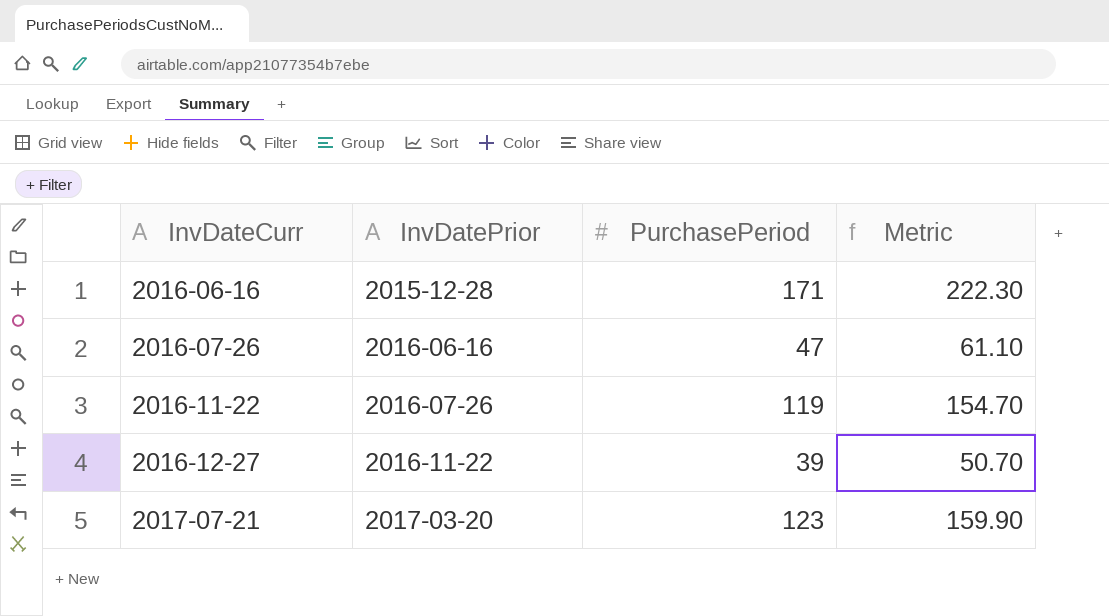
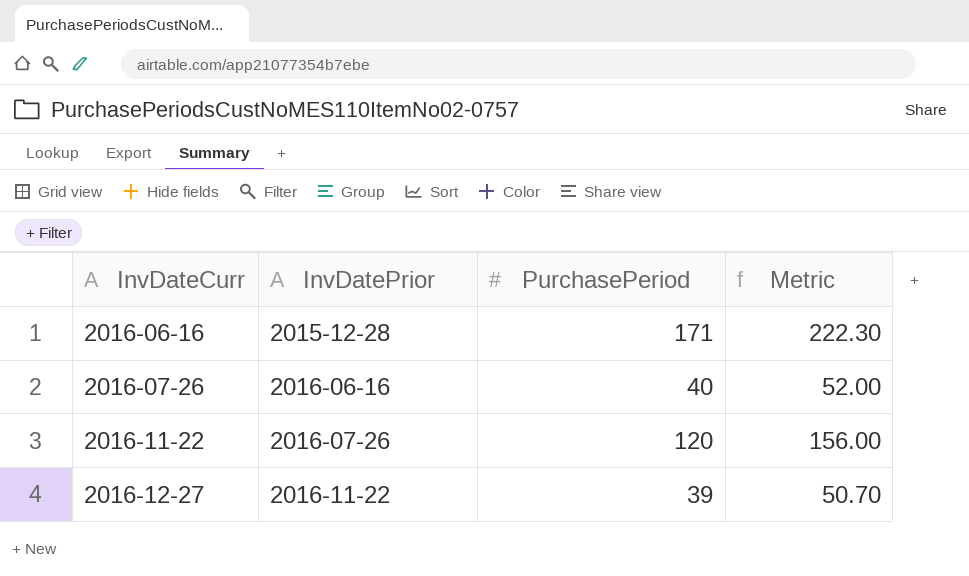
row 2017-07-21: 2017-03-20 | 123 | 159.90 -> none
2016-07-26 | PurchasePeriod: 47 -> 40
2016-07-26 | Metric: 61.10 -> 52.00
2016-11-22 | PurchasePeriod: 119 -> 120
2016-11-22 | Metric: 154.70 -> 156.00

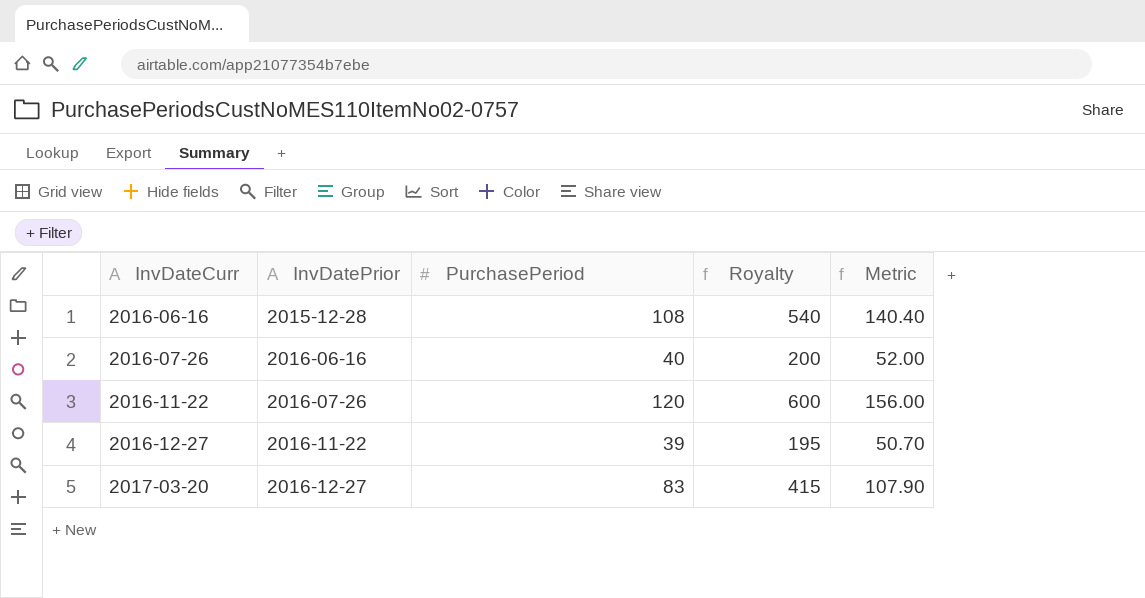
column Royalty | formula: none -> [PurchasePeriod] * 5
2016-06-16 | PurchasePeriod: 171 -> 108
2016-06-16 | Metric: 222.30 -> 140.40
row 2017-03-20: none -> 2016-12-27 | 83 | 415 | 107.90

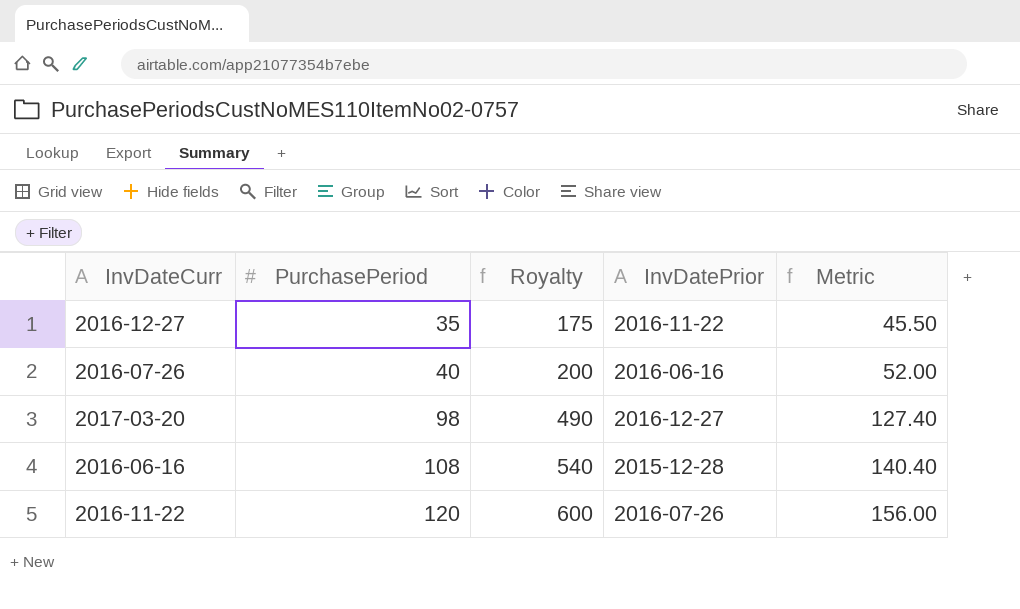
row order: InvDateCurr ascending -> PurchasePeriod ascending
column InvDatePrior | position: 2 -> 4
2016-12-27 | PurchasePeriod: 39 -> 35
2016-12-27 | Royalty: 195 -> 175
2016-12-27 | Metric: 50.70 -> 45.50
2017-03-20 | PurchasePeriod: 83 -> 98
2017-03-20 | Royalty: 415 -> 490
2017-03-20 | Metric: 107.90 -> 127.40

